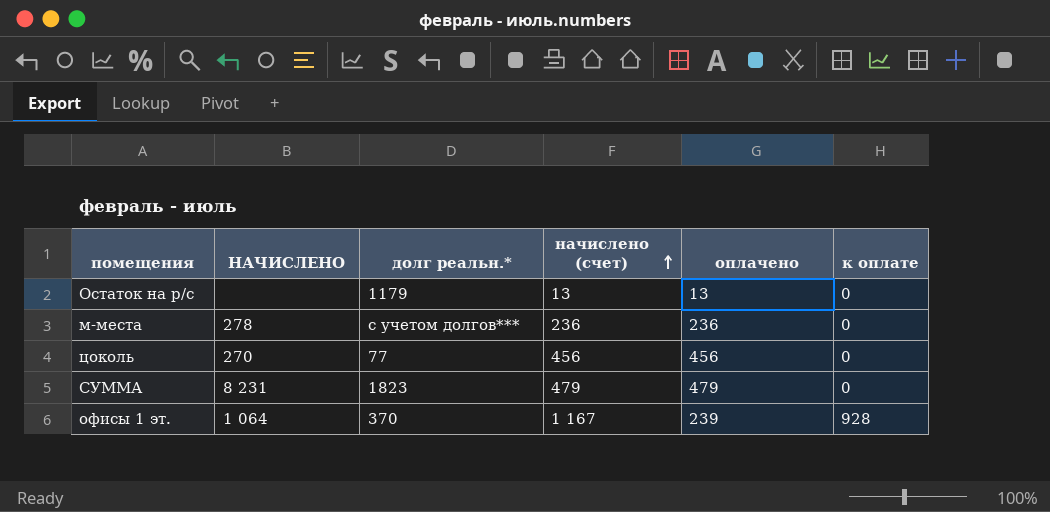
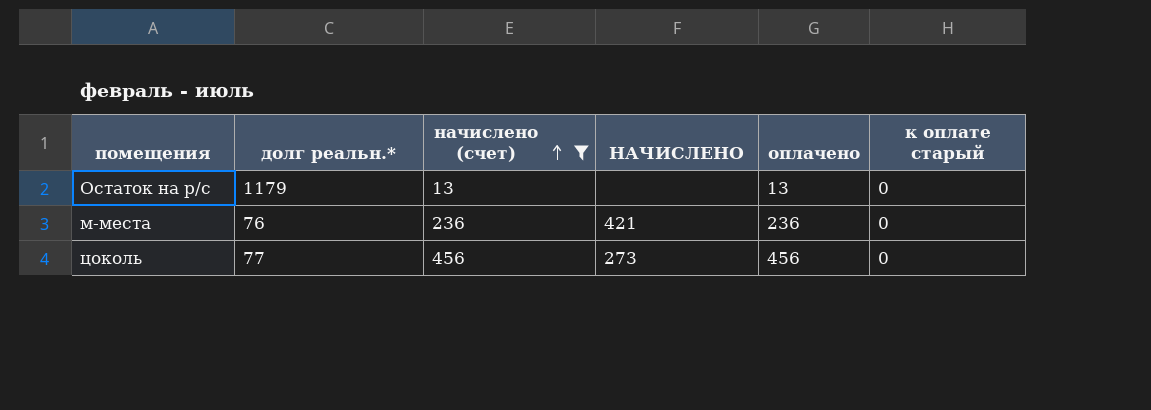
filter: none -> начислено (счет) <= 456
column НАЧИСЛЕНО | position: 2 -> 4
column name: к оплате -> к оплате старый
м-места | долг реальн.*: с учетом долгов*** -> 76
м-места | НАЧИСЛЕНО: 278 -> 421
цоколь | НАЧИСЛЕНО: 270 -> 273

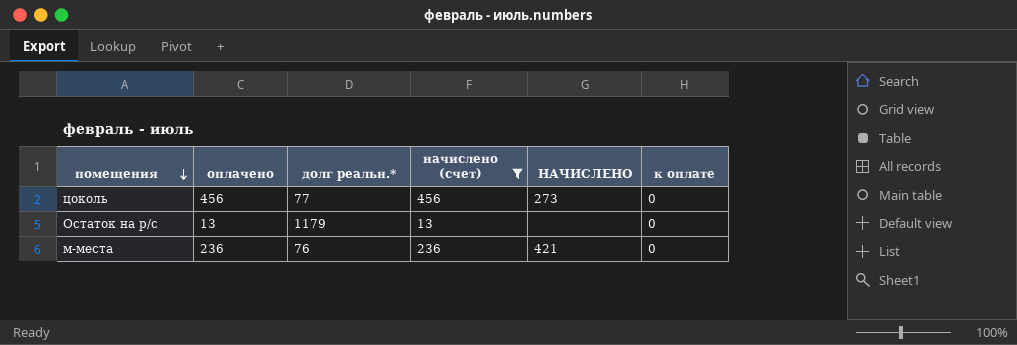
row order: начислено (счет) ascending -> помещения descending
column оплачено | position: 5 -> 2
column name: к оплате старый -> к оплате

